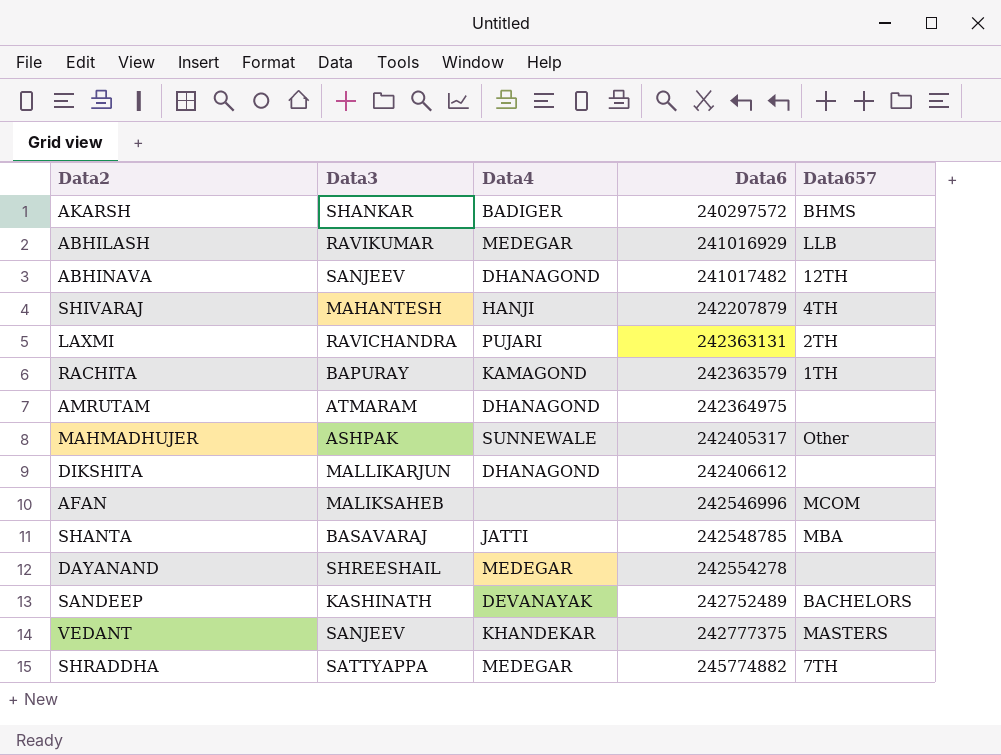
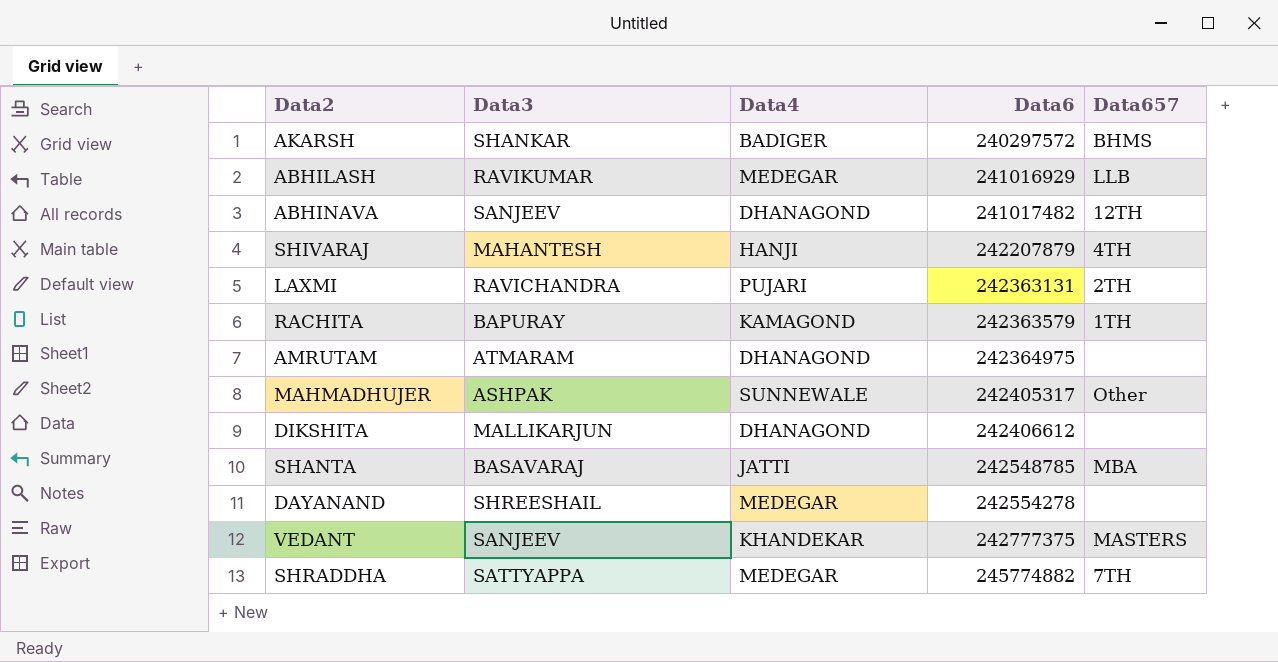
row AFAN: MALIKSAHEB | none | 242546996 | MCOM -> none
row SANDEEP: KASHINATH | DEVANAYAK | 242752489 | BACHELORS -> none

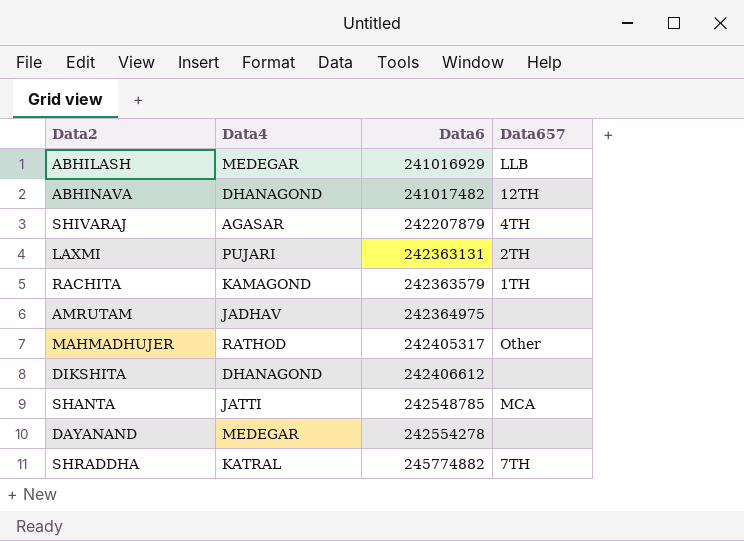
column Data3 | position: 2 -> none
row AKARSH: SHANKAR | BADIGER | 240297572 | BHMS -> none
row VEDANT: SANJEEV | KHANDEKAR | 242777375 | MASTERS -> none
SHIVARAJ | Data4: HANJI -> AGASAR
AMRUTAM | Data4: DHANAGOND -> JADHAV
MAHMADHUJER | Data4: SUNNEWALE -> RATHOD
SHANTA | Data657: MBA -> MCA
SHRADDHA | Data4: MEDEGAR -> KATRAL

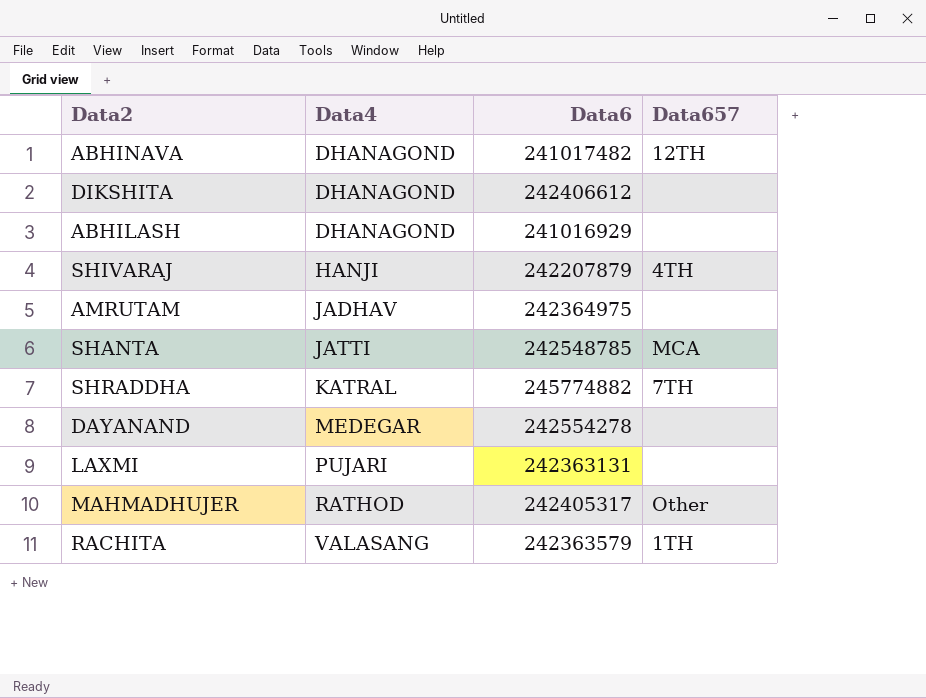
row order: Data6 ascending -> Data4 ascending
ABHILASH | Data4: MEDEGAR -> DHANAGOND
ABHILASH | Data657: LLB -> none
SHIVARAJ | Data4: AGASAR -> HANJI
LAXMI | Data657: 2TH -> none
RACHITA | Data4: KAMAGOND -> VALASANG

